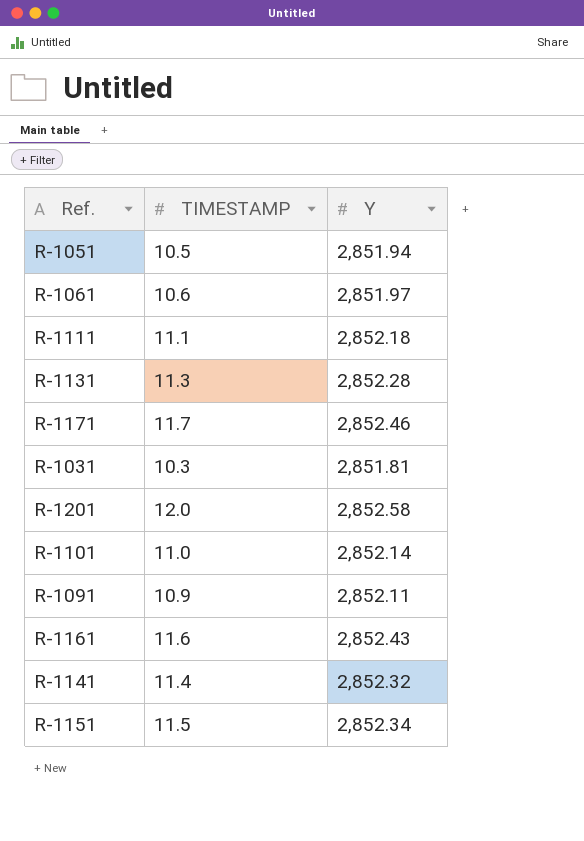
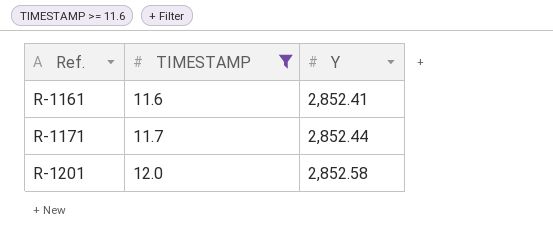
filter: none -> TIMESTAMP >= 11.6
row order: none -> Ref. ascending
R-1161 | Y: 2,852.43 -> 2,852.41
R-1171 | Y: 2,852.46 -> 2,852.44

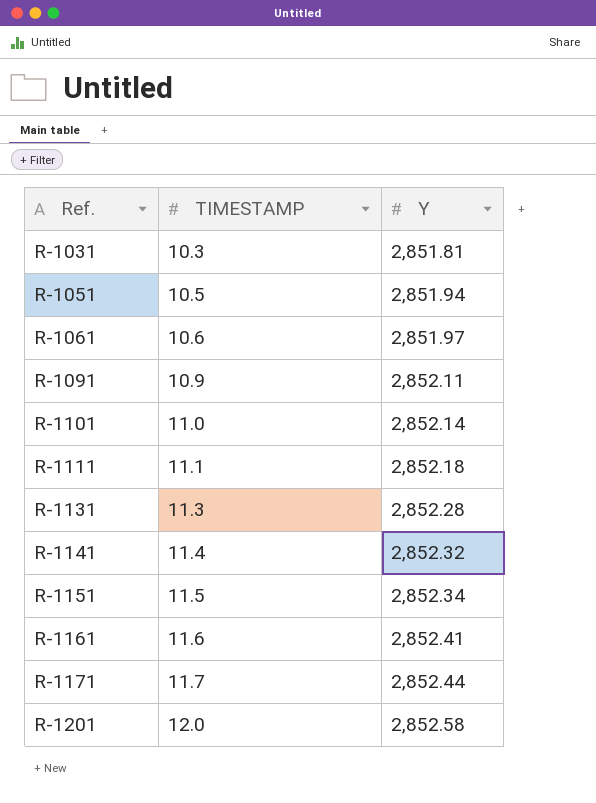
filter: TIMESTAMP >= 11.6 -> none

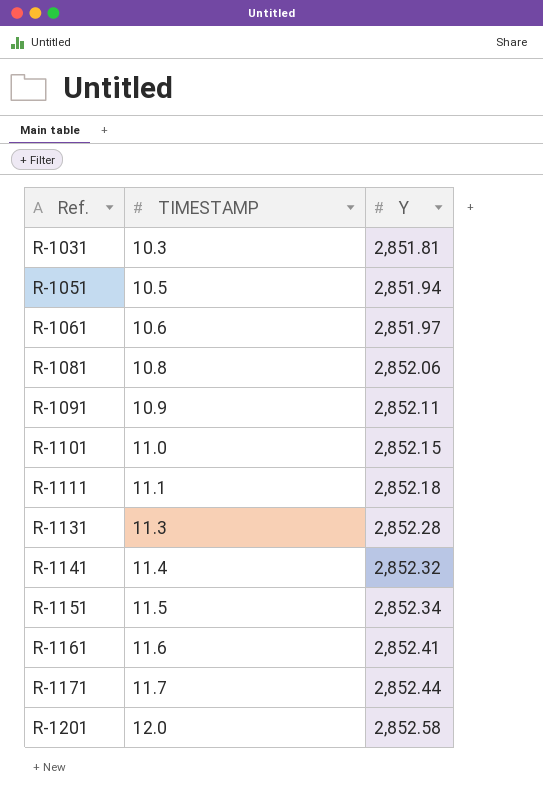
row R-1081: none -> 10.8 | 2,852.06
R-1101 | Y: 2,852.14 -> 2,852.15

